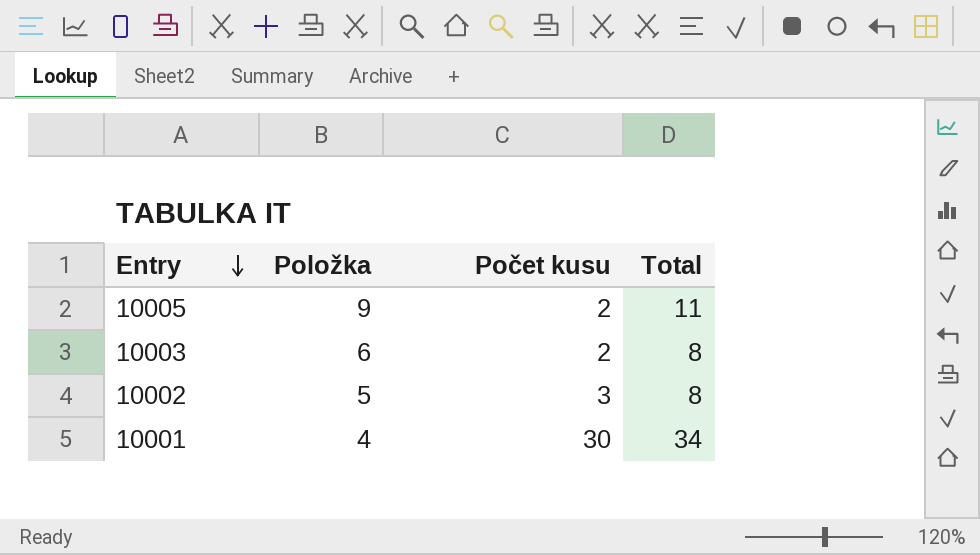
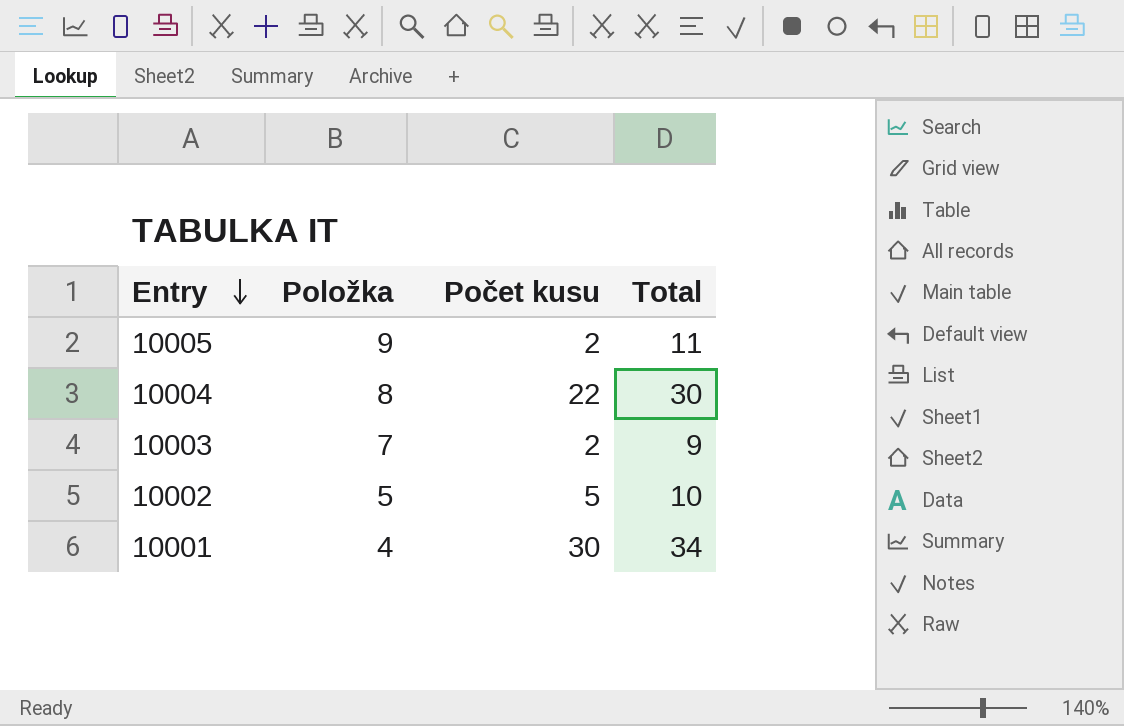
row 10004: none -> 8 | 22 | 30
10003 | Položka: 6 -> 7
10003 | Total: 8 -> 9
10002 | Počet kusu: 3 -> 5
10002 | Total: 8 -> 10

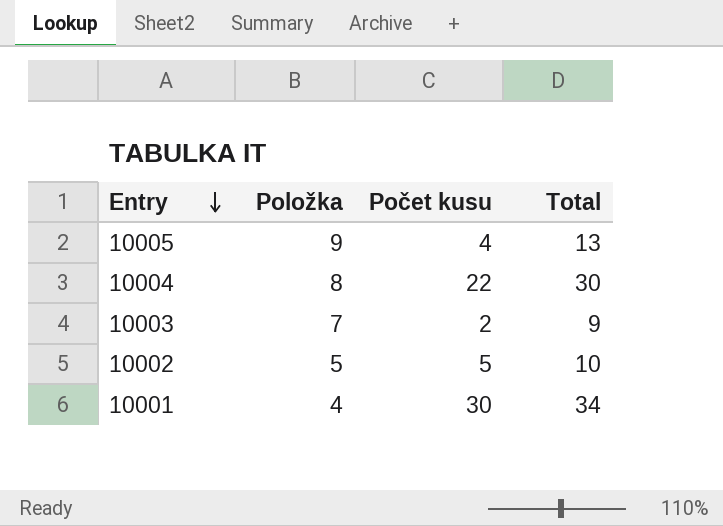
10005 | Počet kusu: 2 -> 4
10005 | Total: 11 -> 13

